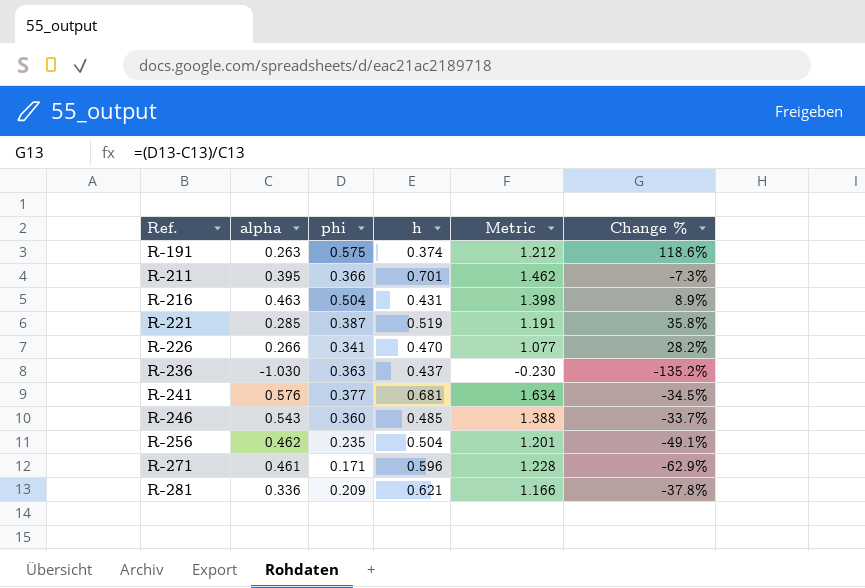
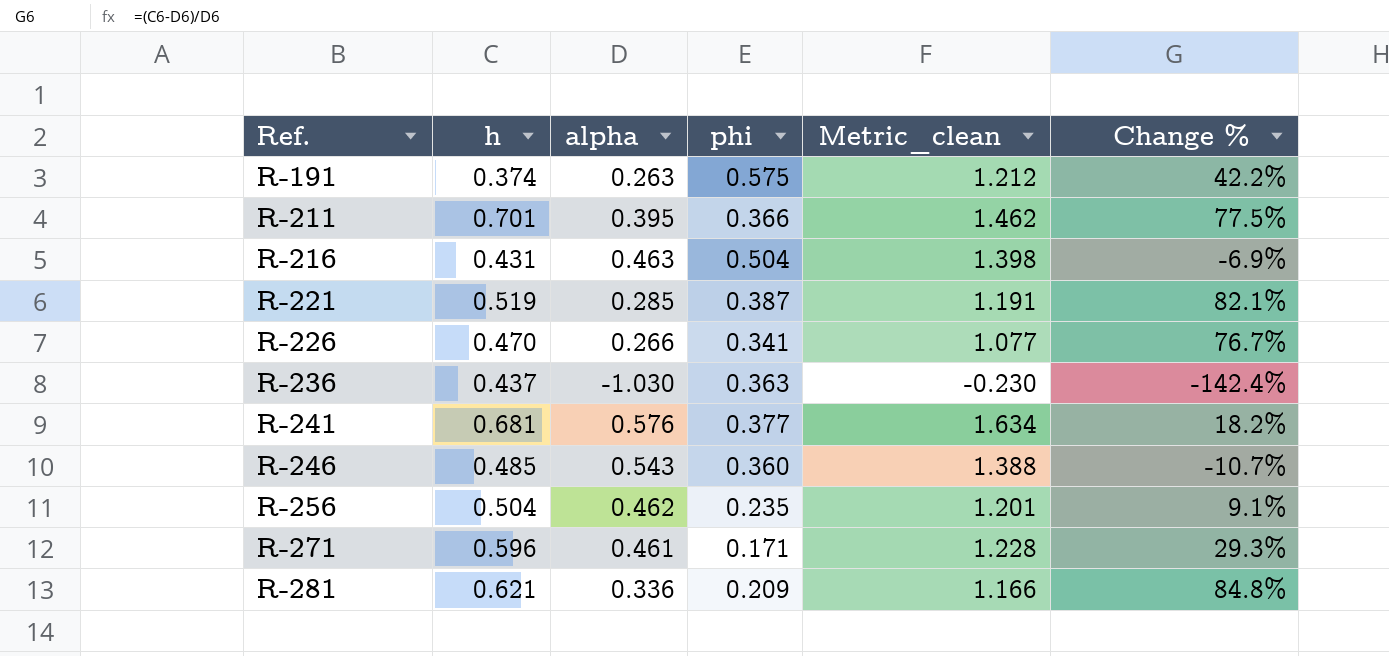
column h | position: 4 -> 2
column name: Metric -> Metric_clean
column Change % | formula: ([phi] - [alpha]) / [alpha] -> ([h] - [alpha]) / [alpha]

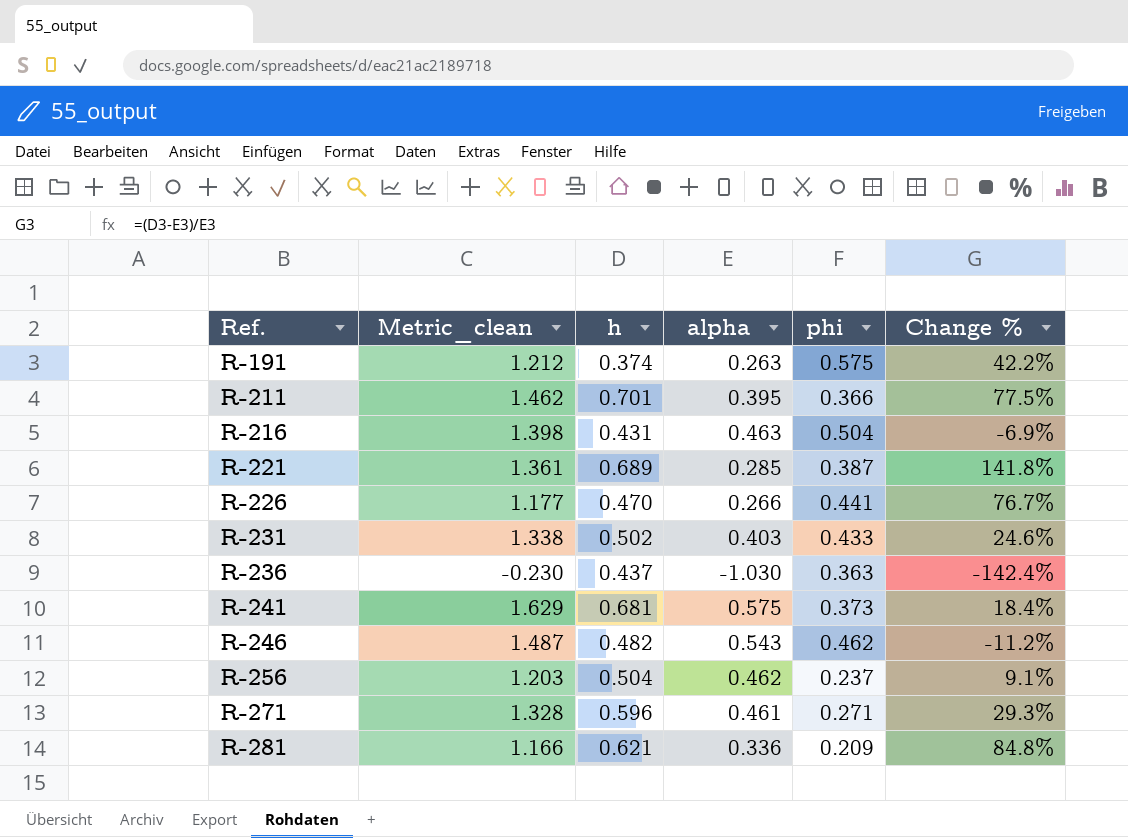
column Metric_clean | position: 5 -> 2
R-221 | Metric_clean: 1.191 -> 1.361
R-221 | h: 0.519 -> 0.689
R-221 | Change %: 82.1% -> 141.8%
R-226 | Metric_clean: 1.077 -> 1.177
R-226 | phi: 0.341 -> 0.441
row R-231: none -> 1.338 | 0.502 | 0.403 | 0.433 | 24.6%
R-241 | Metric_clean: 1.634 -> 1.629
R-241 | alpha: 0.576 -> 0.575
R-241 | phi: 0.377 -> 0.373
R-241 | Change %: 18.2% -> 18.4%
R-246 | Metric_clean: 1.388 -> 1.487
R-246 | h: 0.485 -> 0.482
R-246 | phi: 0.360 -> 0.462
R-246 | Change %: -10.7% -> -11.2%
R-256 | Metric_clean: 1.201 -> 1.203
R-256 | phi: 0.235 -> 0.237
R-271 | Metric_clean: 1.228 -> 1.328
R-271 | phi: 0.171 -> 0.271

